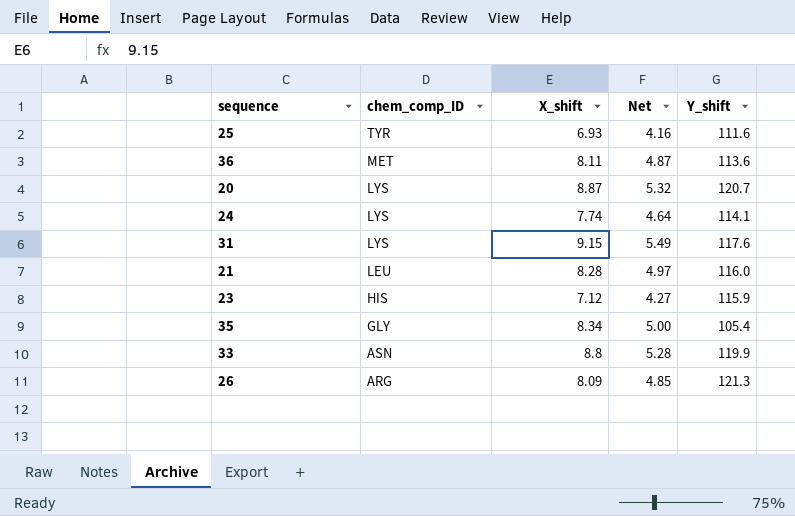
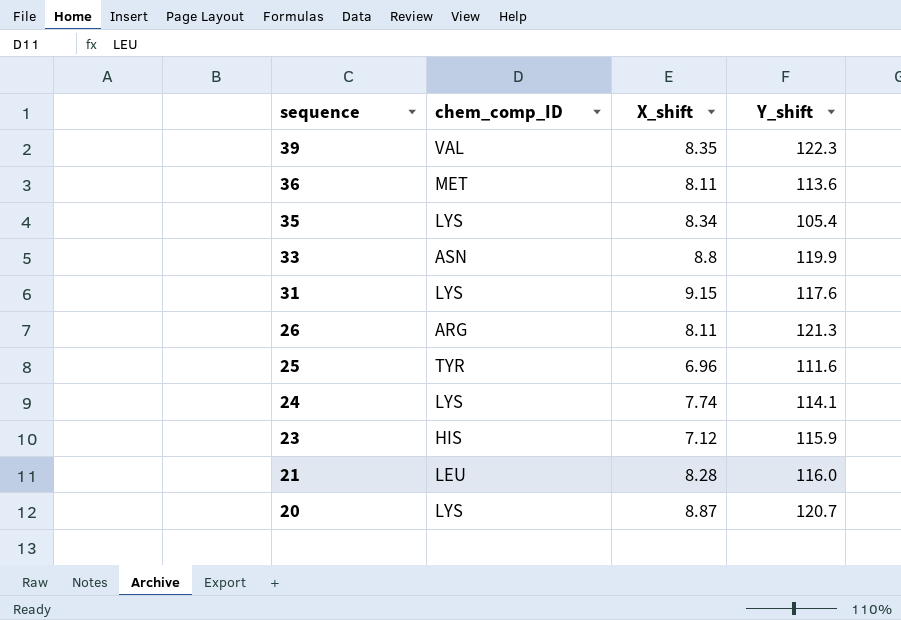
row order: chem_comp_ID descending -> sequence descending
column Net | formula: [X_shift] * 0.6 -> none
row 39: none -> VAL | 8.35 | 122.3
35 | chem_comp_ID: GLY -> LYS
26 | X_shift: 8.09 -> 8.11
25 | X_shift: 6.93 -> 6.96

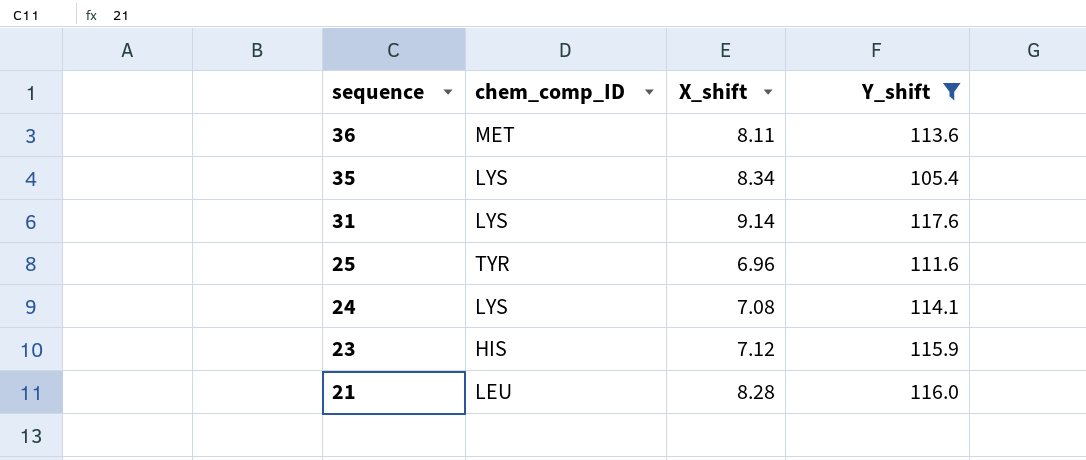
filter: none -> Y_shift <= 117.6
31 | X_shift: 9.15 -> 9.14
24 | X_shift: 7.74 -> 7.08

